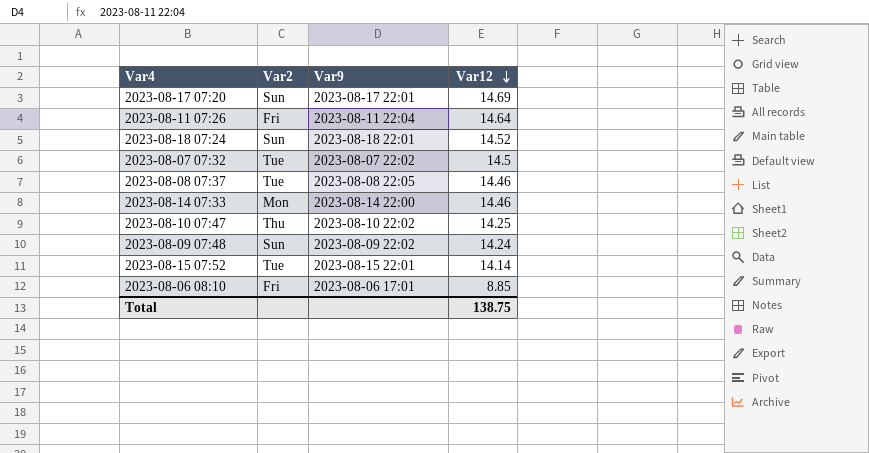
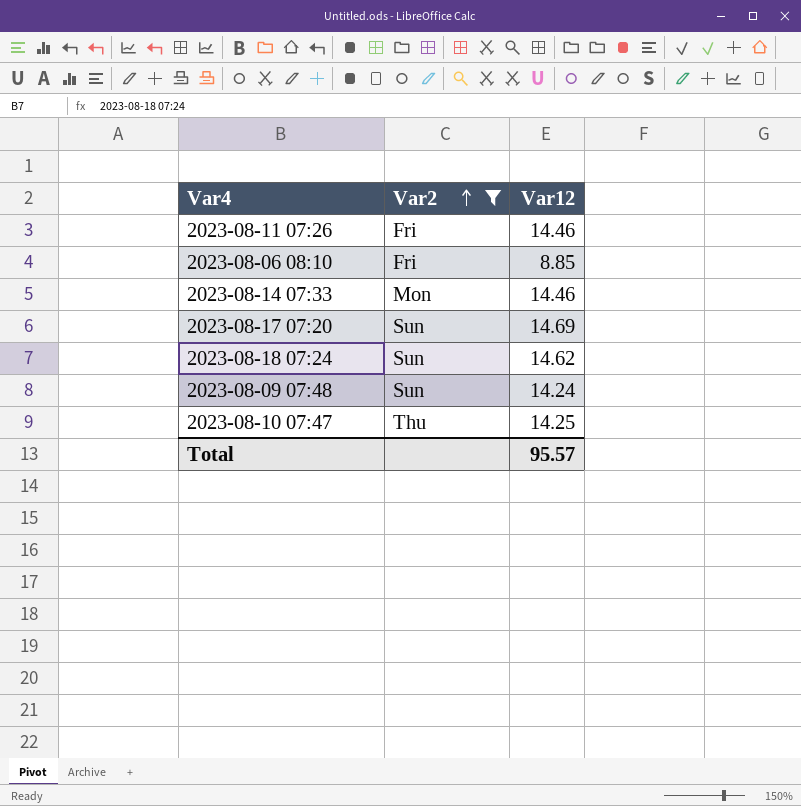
filter: none -> Var2 != Tue
row order: Var12 descending -> Var2 ascending
column Var9 | position: 3 -> none
2023-08-11 07:26 | Var12: 14.64 -> 14.46
2023-08-18 07:24 | Var12: 14.52 -> 14.62
Total | Var12: 138.75 -> 95.57

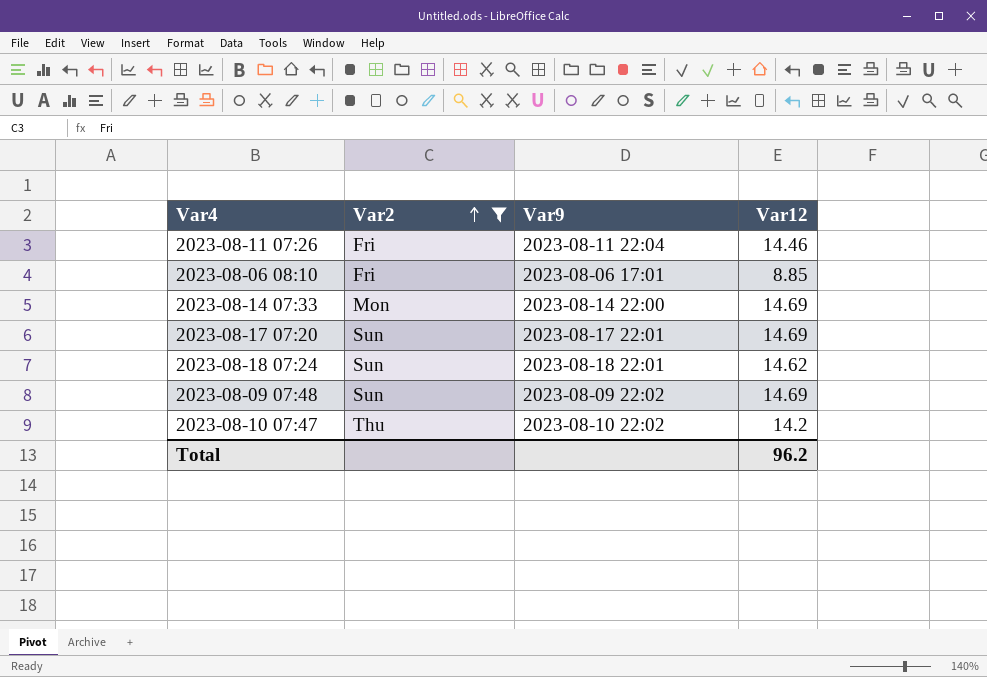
column Var9 | position: none -> 3
2023-08-14 07:33 | Var12: 14.46 -> 14.69
2023-08-09 07:48 | Var12: 14.24 -> 14.69
2023-08-10 07:47 | Var12: 14.25 -> 14.2
Total | Var12: 95.57 -> 96.2

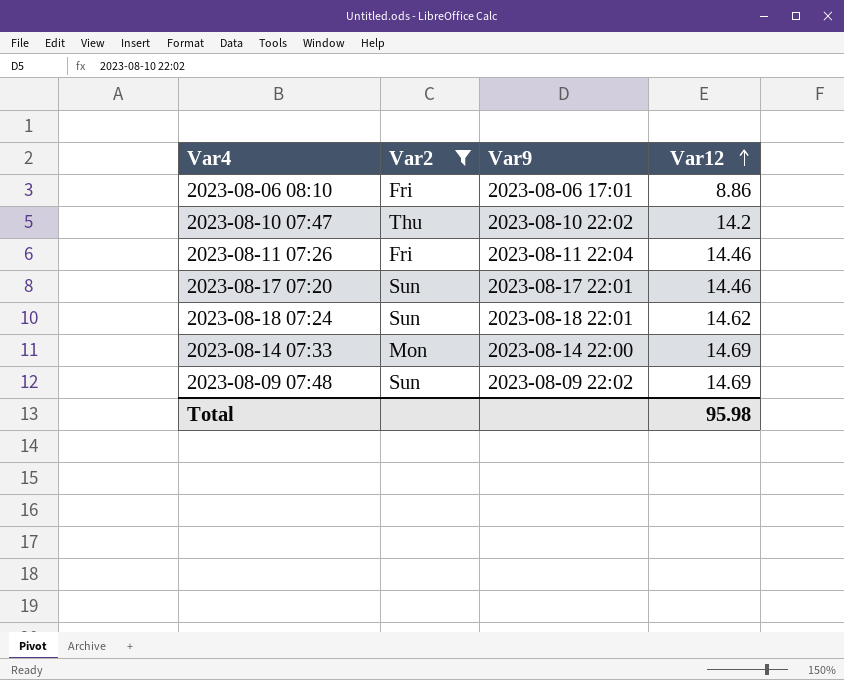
row order: Var2 ascending -> Var12 ascending
2023-08-06 08:10 | Var12: 8.85 -> 8.86
2023-08-17 07:20 | Var12: 14.69 -> 14.46
Total | Var12: 96.2 -> 95.98

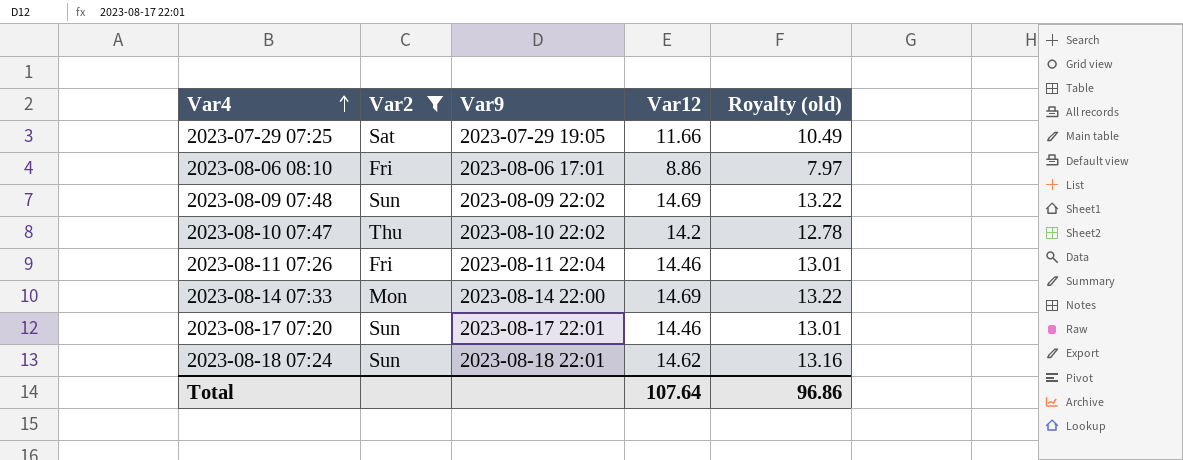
row order: Var12 ascending -> Var4 ascending
column Royalty (old) | formula: none -> [Var12] * 0.9
row 2023-07-29 07:25: none -> Sat | 2023-07-29 19:05 | 11.66 | 10.49
Total | Var12: 95.98 -> 107.64

